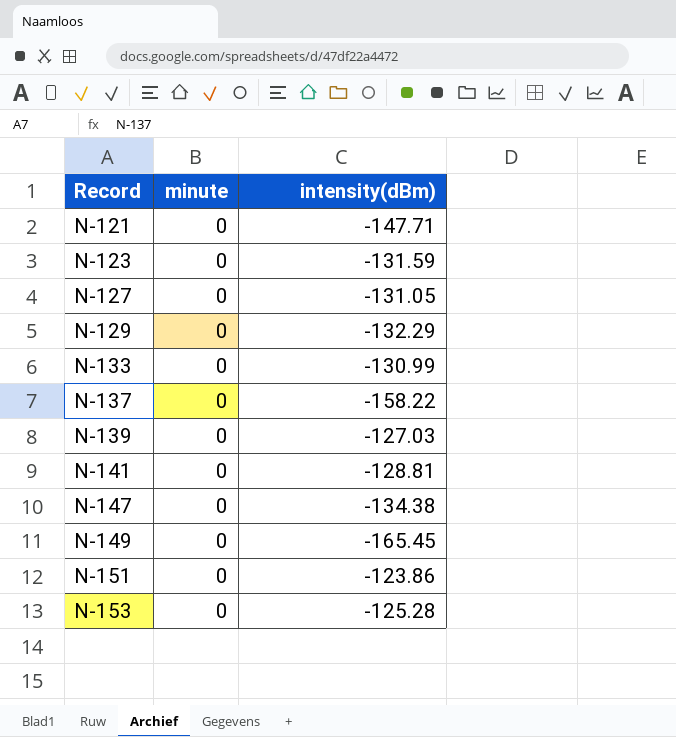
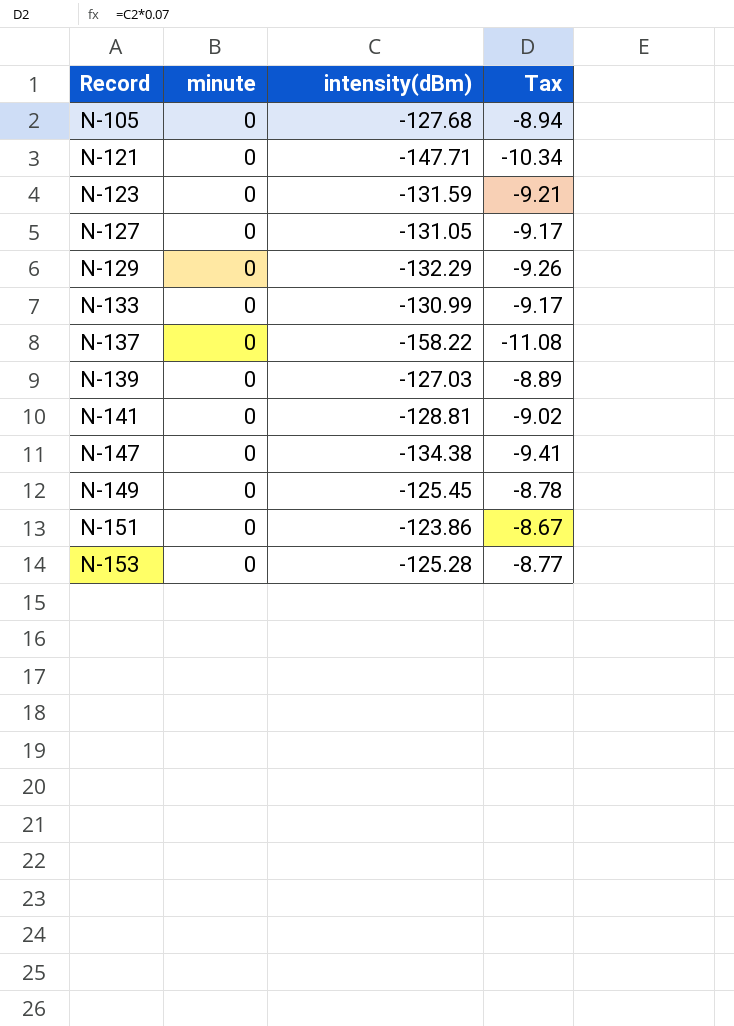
column Tax | formula: none -> [intensity(dBm)] * 0.07
row N-105: none -> 0 | -127.68 | -8.94
N-149 | intensity(dBm): -165.45 -> -125.45

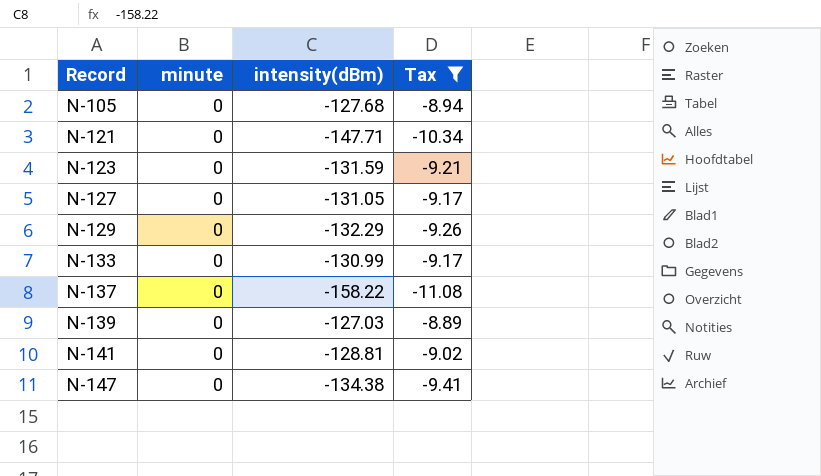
filter: none -> Tax <= -8.89

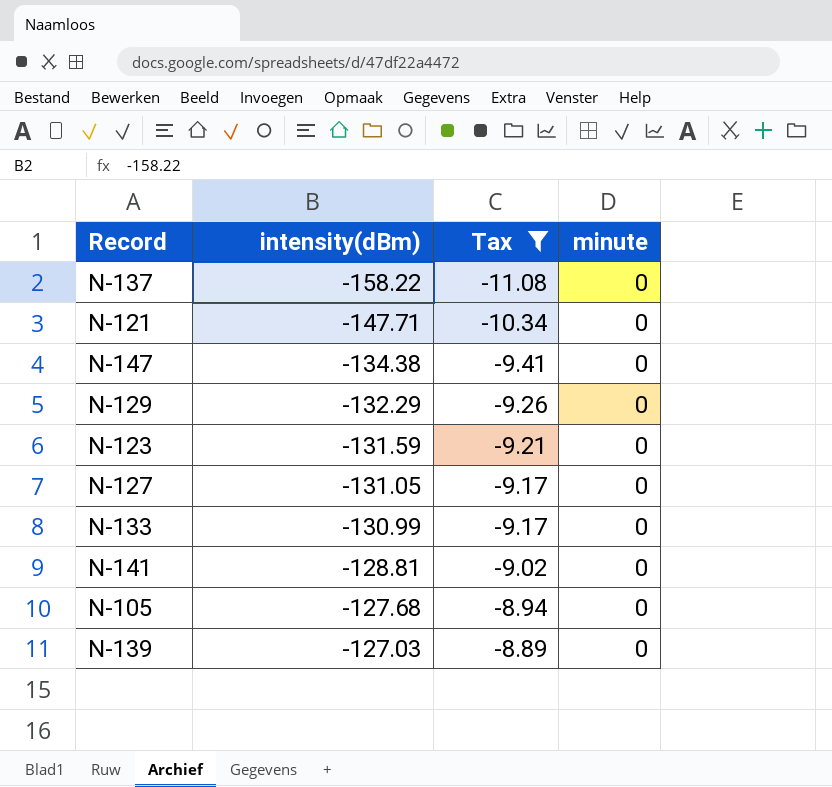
row order: Record ascending -> intensity(dBm) ascending
column minute | position: 2 -> 4

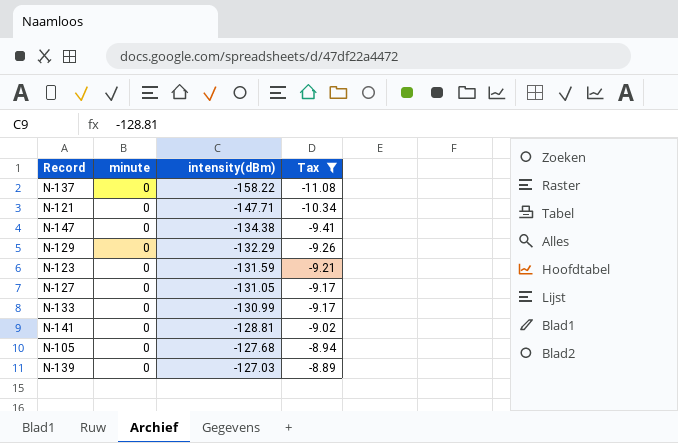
column minute | position: 4 -> 2

